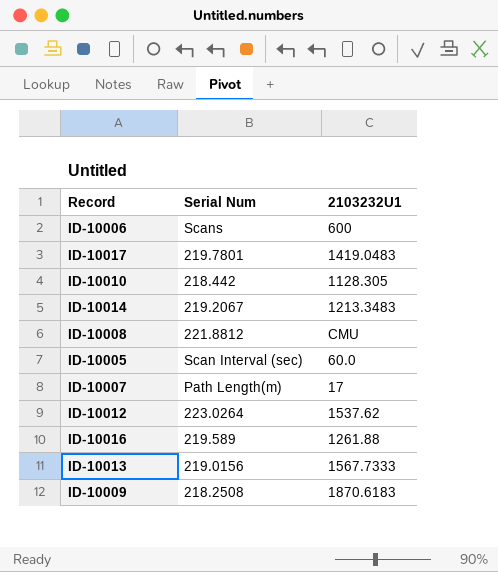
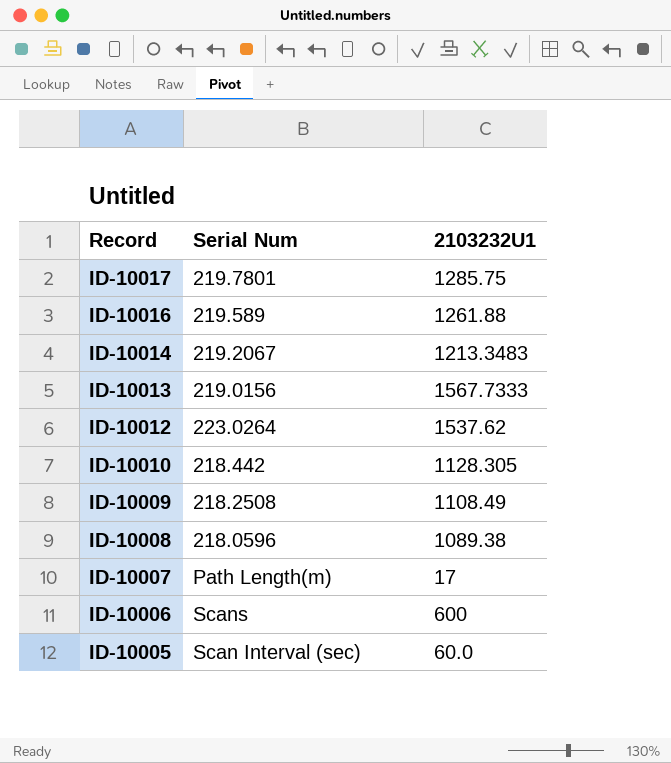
row order: none -> Record descending
ID-10017 | 2103232U1: 1419.0483 -> 1285.75
ID-10009 | 2103232U1: 1870.6183 -> 1108.49
ID-10008 | Serial Num: 221.8812 -> 218.0596
ID-10008 | 2103232U1: CMU -> 1089.38

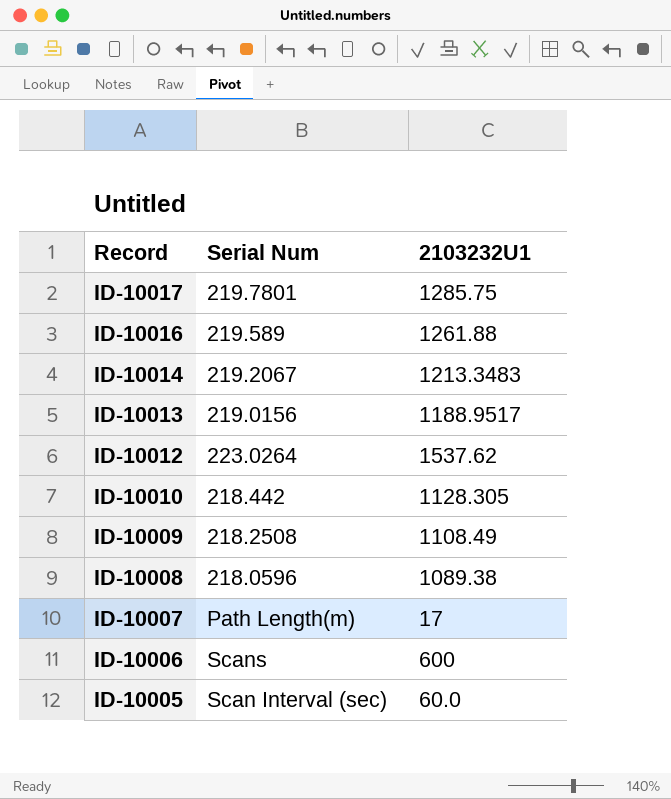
ID-10013 | 2103232U1: 1567.7333 -> 1188.9517

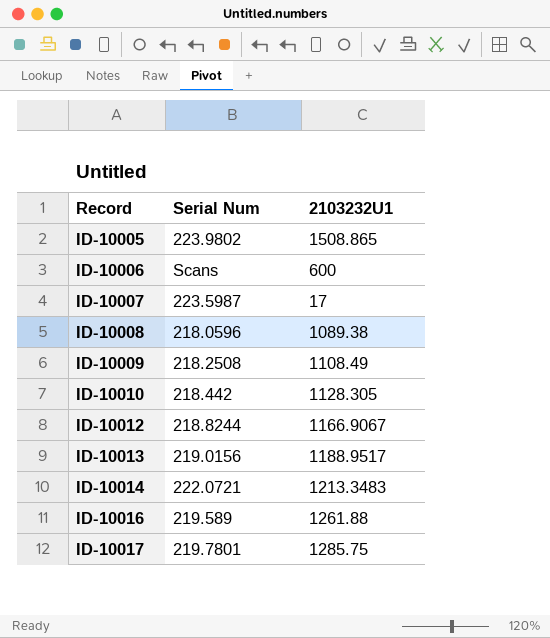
row order: Record descending -> Record ascending
ID-10005 | Serial Num: Scan Interval (sec) -> 223.9802
ID-10005 | 2103232U1: 60.0 -> 1508.865
ID-10007 | Serial Num: Path Length(m) -> 223.5987
ID-10012 | Serial Num: 223.0264 -> 218.8244
ID-10012 | 2103232U1: 1537.62 -> 1166.9067
ID-10014 | Serial Num: 219.2067 -> 222.0721

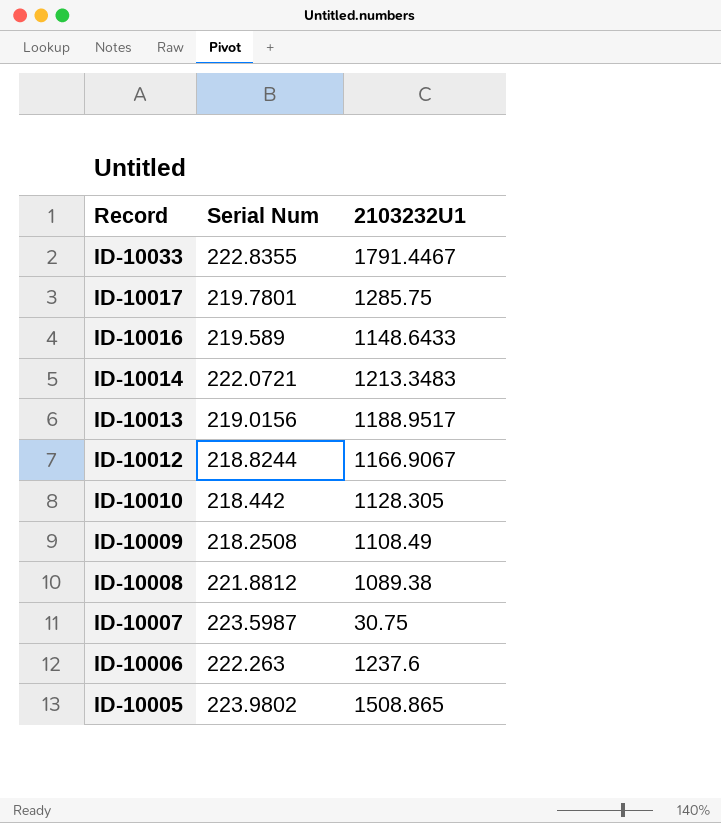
row order: Record ascending -> Record descending
row ID-10033: none -> 222.8355 | 1791.4467
ID-10016 | 2103232U1: 1261.88 -> 1148.6433
ID-10008 | Serial Num: 218.0596 -> 221.8812
ID-10007 | 2103232U1: 17 -> 30.75
ID-10006 | Serial Num: Scans -> 222.263
ID-10006 | 2103232U1: 600 -> 1237.6

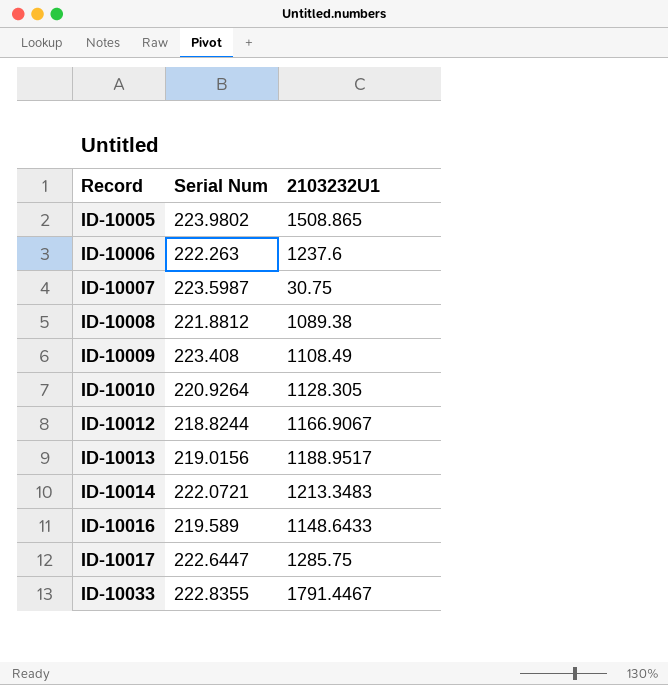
row order: Record descending -> Record ascending
ID-10009 | Serial Num: 218.2508 -> 223.408
ID-10010 | Serial Num: 218.442 -> 220.9264
ID-10017 | Serial Num: 219.7801 -> 222.6447

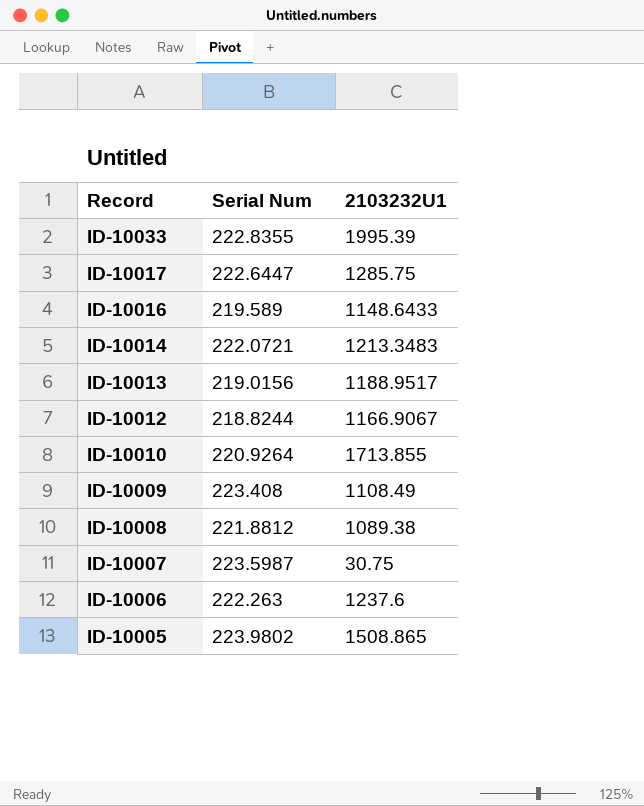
row order: Record ascending -> Record descending
ID-10033 | 2103232U1: 1791.4467 -> 1995.39
ID-10010 | 2103232U1: 1128.305 -> 1713.855

